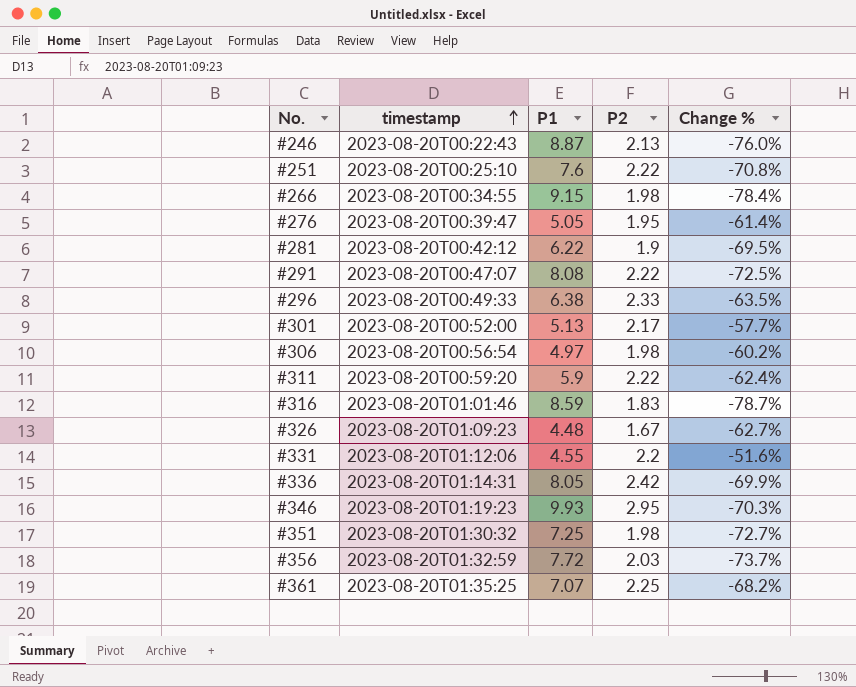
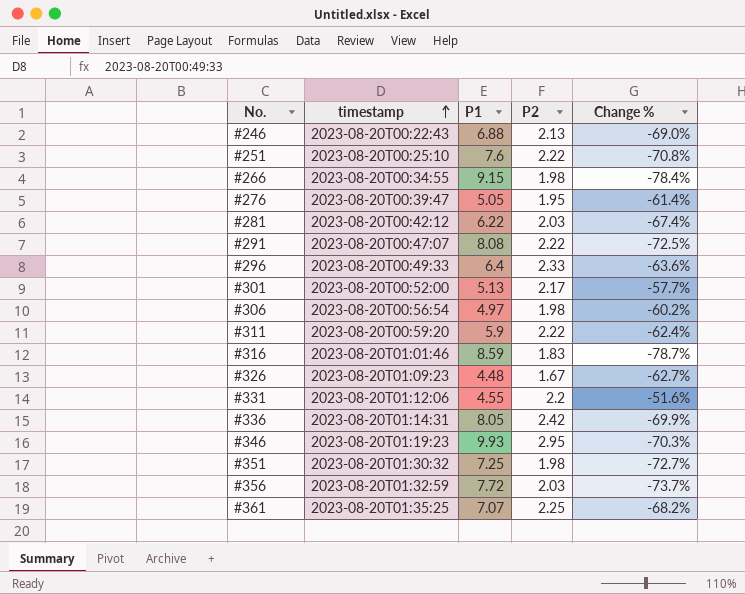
#246 | P1: 8.87 -> 6.88
#246 | Change %: -76.0% -> -69.0%
#281 | P2: 1.9 -> 2.03
#281 | Change %: -69.5% -> -67.4%
#296 | P1: 6.38 -> 6.4
#296 | Change %: -63.5% -> -63.6%

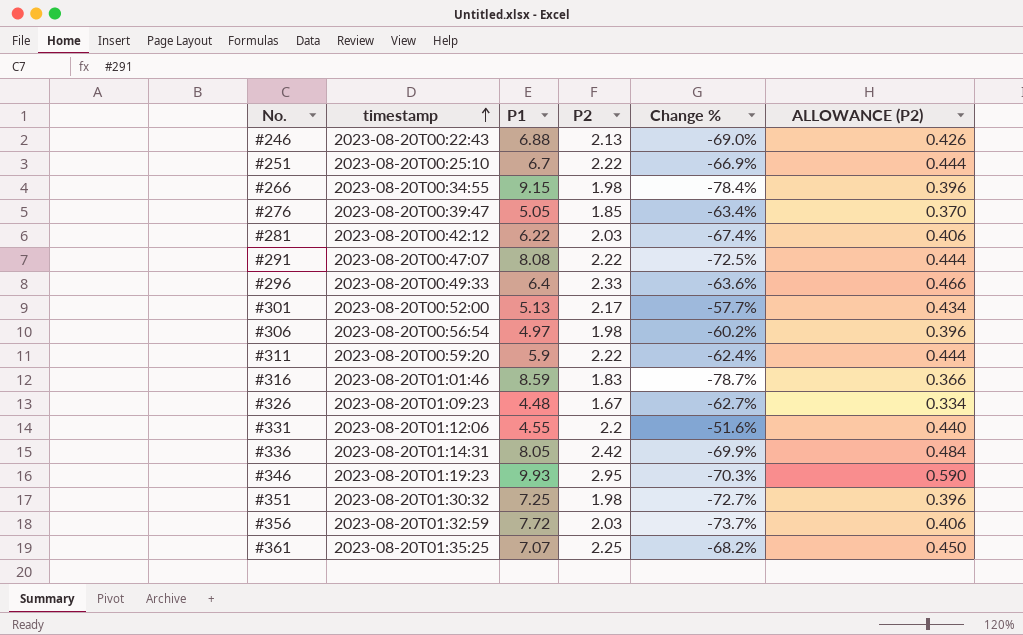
column ALLOWANCE (P2) | formula: none -> [P2] * 0.2
#251 | P1: 7.6 -> 6.7
#251 | Change %: -70.8% -> -66.9%
#276 | P2: 1.95 -> 1.85
#276 | Change %: -61.4% -> -63.4%

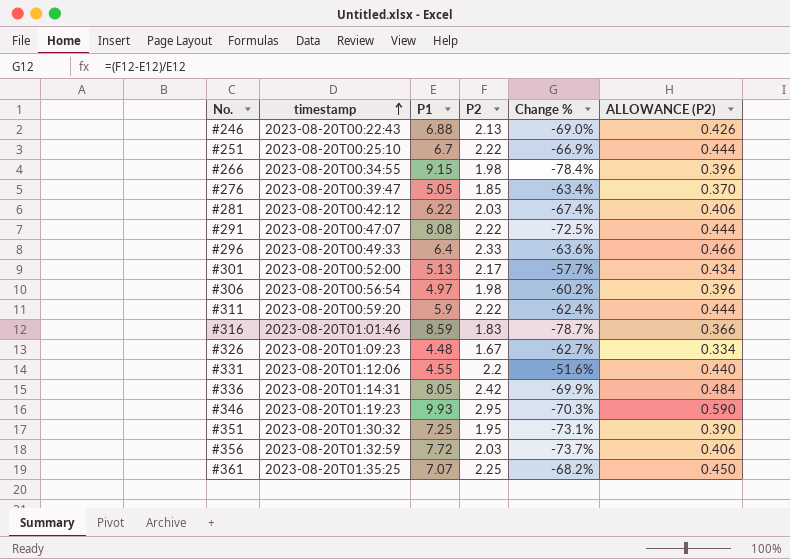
#351 | P2: 1.98 -> 1.95
#351 | Change %: -72.7% -> -73.1%
#351 | ALLOWANCE (P2): 0.396 -> 0.390

